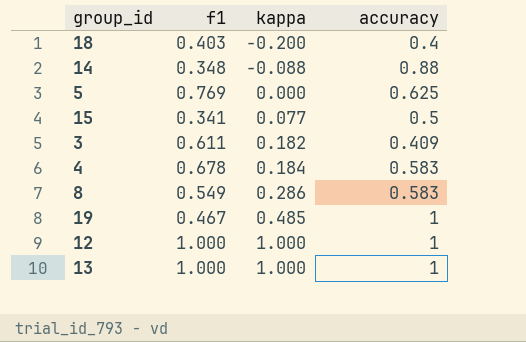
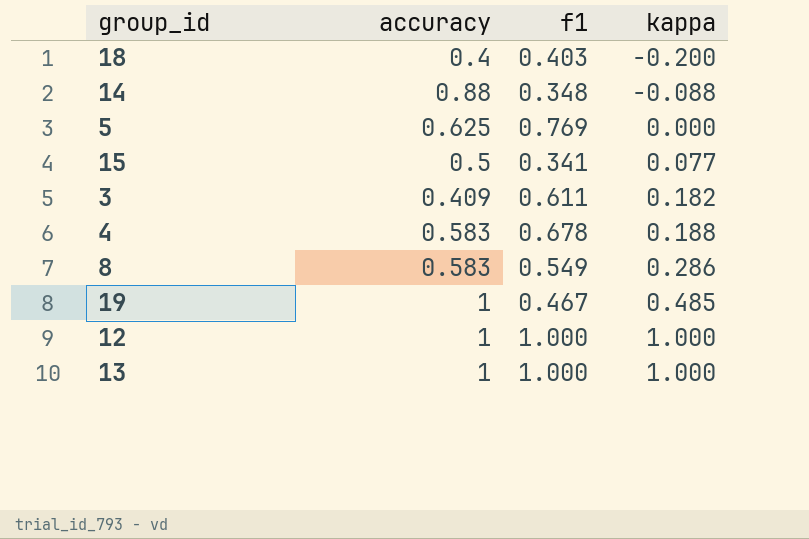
column accuracy | position: 4 -> 2
4 | kappa: 0.184 -> 0.188

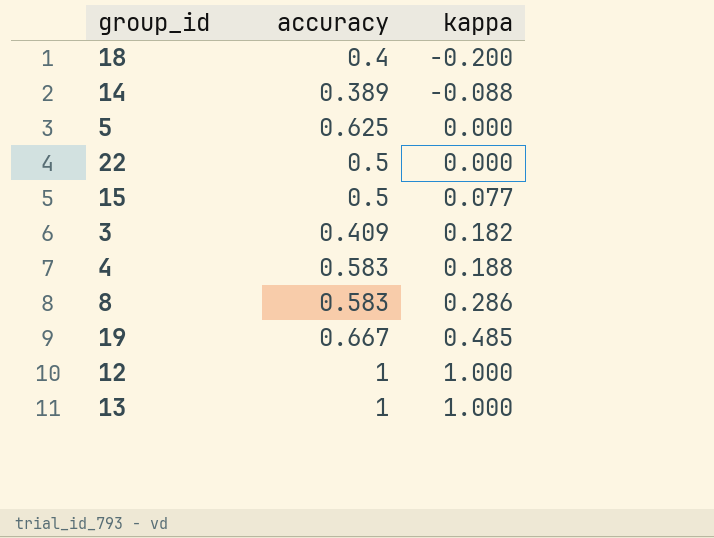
column f1 | position: 3 -> none
14 | accuracy: 0.88 -> 0.389
row 22: none -> 0.5 | 0.000
19 | accuracy: 1 -> 0.667

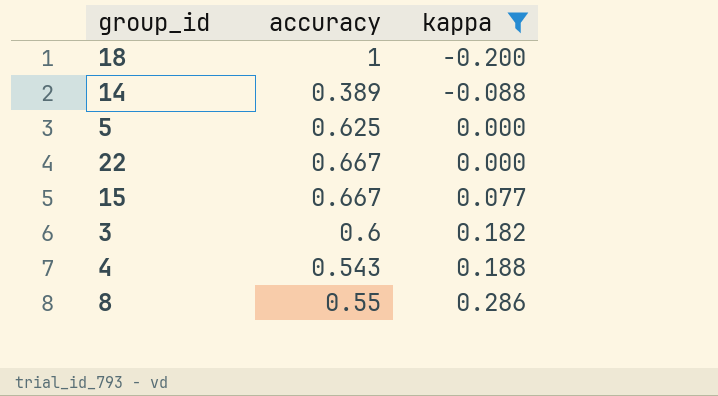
filter: none -> kappa <= 0.286
18 | accuracy: 0.4 -> 1
22 | accuracy: 0.5 -> 0.667
15 | accuracy: 0.5 -> 0.667
3 | accuracy: 0.409 -> 0.6
4 | accuracy: 0.583 -> 0.543
8 | accuracy: 0.583 -> 0.55

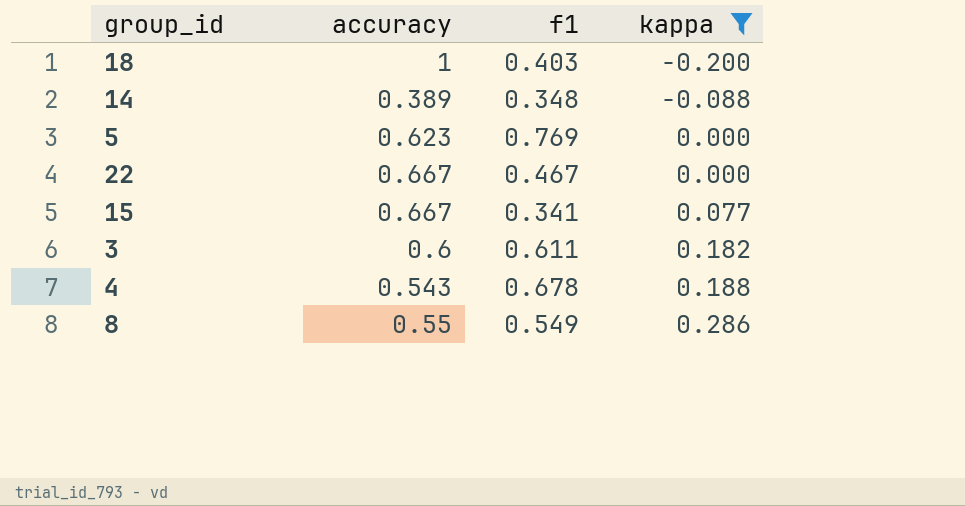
column f1 | position: none -> 3
5 | accuracy: 0.625 -> 0.623

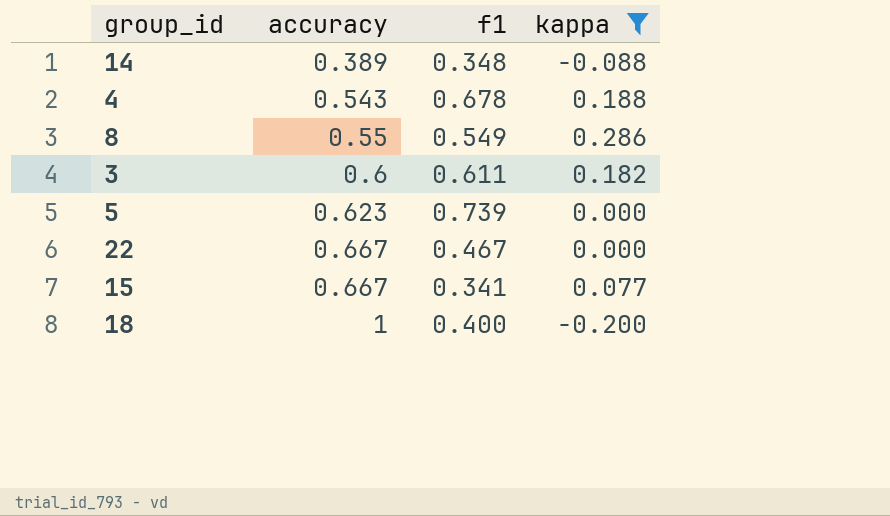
row order: kappa ascending -> accuracy ascending
5 | f1: 0.769 -> 0.739
18 | f1: 0.403 -> 0.400

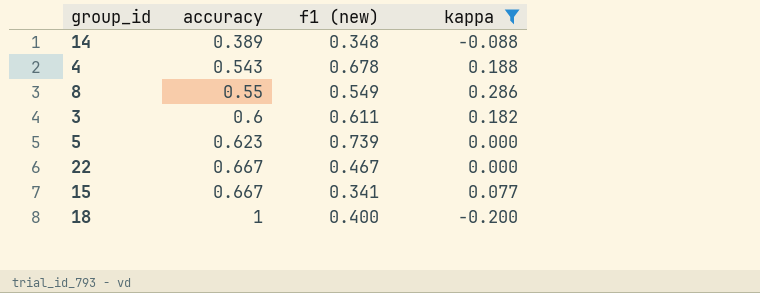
column name: f1 -> f1 (new)

